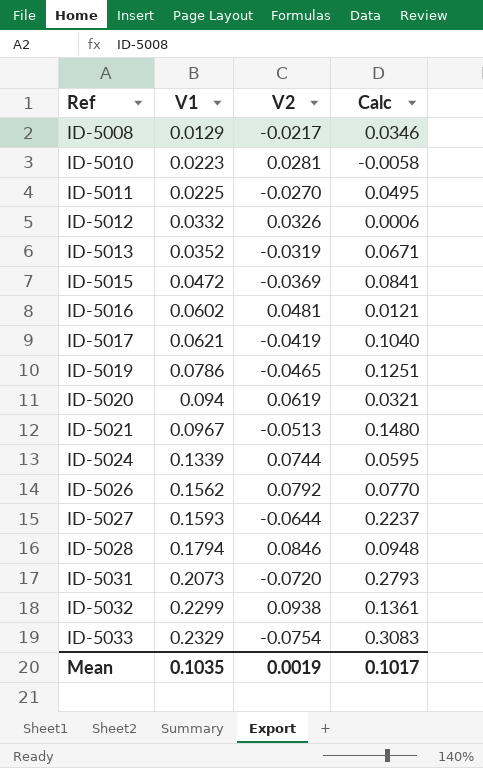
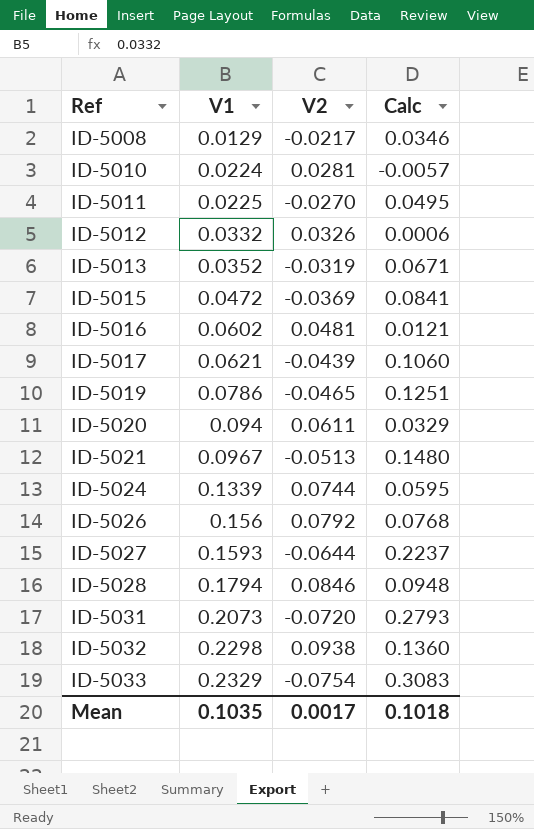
ID-5010 | V1: 0.0223 -> 0.0224
ID-5010 | Calc: -0.0058 -> -0.0057
ID-5017 | V2: -0.0419 -> -0.0439
ID-5017 | Calc: 0.1040 -> 0.1060
ID-5020 | V2: 0.0619 -> 0.0611
ID-5020 | Calc: 0.0321 -> 0.0329
ID-5026 | V1: 0.1562 -> 0.156
ID-5026 | Calc: 0.0770 -> 0.0768
ID-5032 | V1: 0.2299 -> 0.2298
ID-5032 | Calc: 0.1361 -> 0.1360
Mean | V2: 0.0019 -> 0.0017
Mean | Calc: 0.1017 -> 0.1018

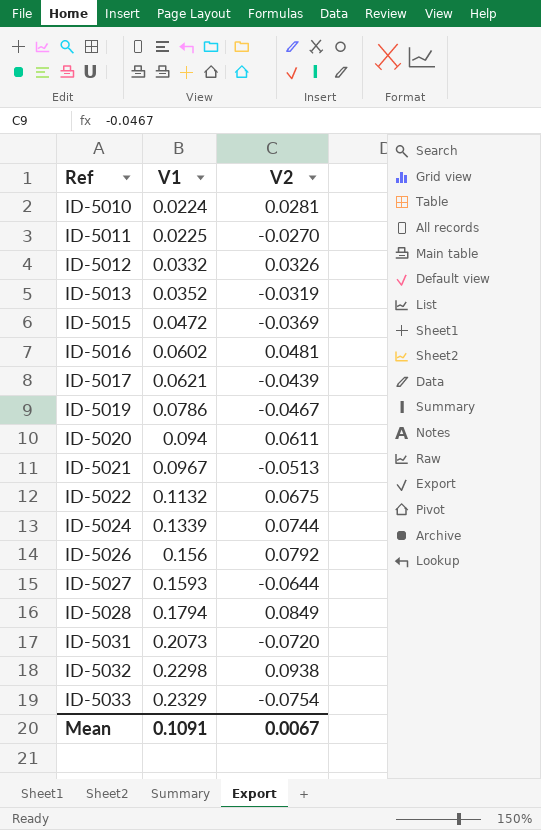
column Calc | formula: [V1] - [V2] -> none
row ID-5008: 0.0129 | -0.0217 | 0.0346 -> none
ID-5019 | V2: -0.0465 -> -0.0467
row ID-5022: none -> 0.1132 | 0.0675
ID-5028 | V2: 0.0846 -> 0.0849
Mean | V1: 0.1035 -> 0.1091
Mean | V2: 0.0017 -> 0.0067

